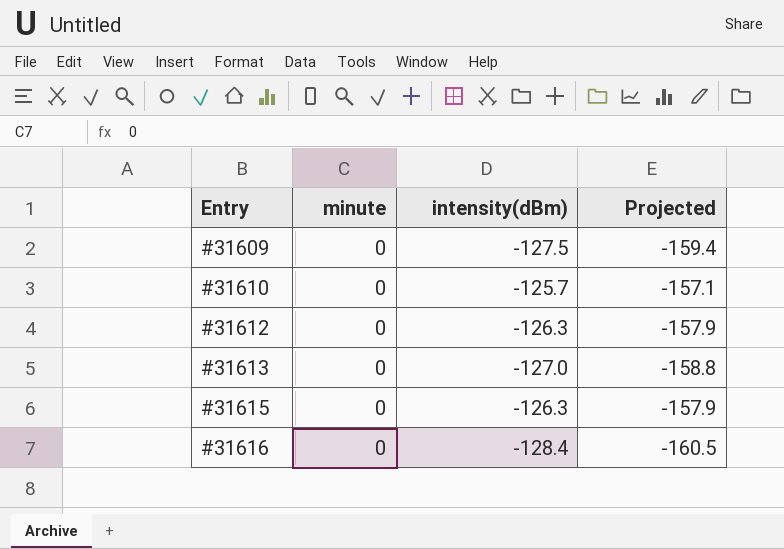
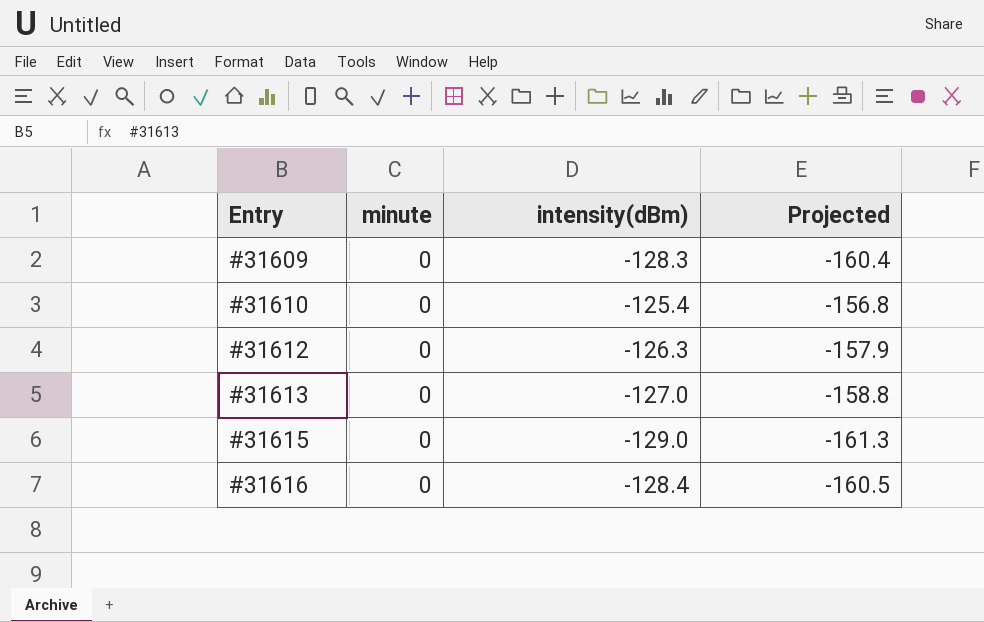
#31609 | intensity(dBm): -127.5 -> -128.3
#31609 | Projected: -159.4 -> -160.4
#31610 | intensity(dBm): -125.7 -> -125.4
#31610 | Projected: -157.1 -> -156.8
#31615 | intensity(dBm): -126.3 -> -129.0
#31615 | Projected: -157.9 -> -161.3

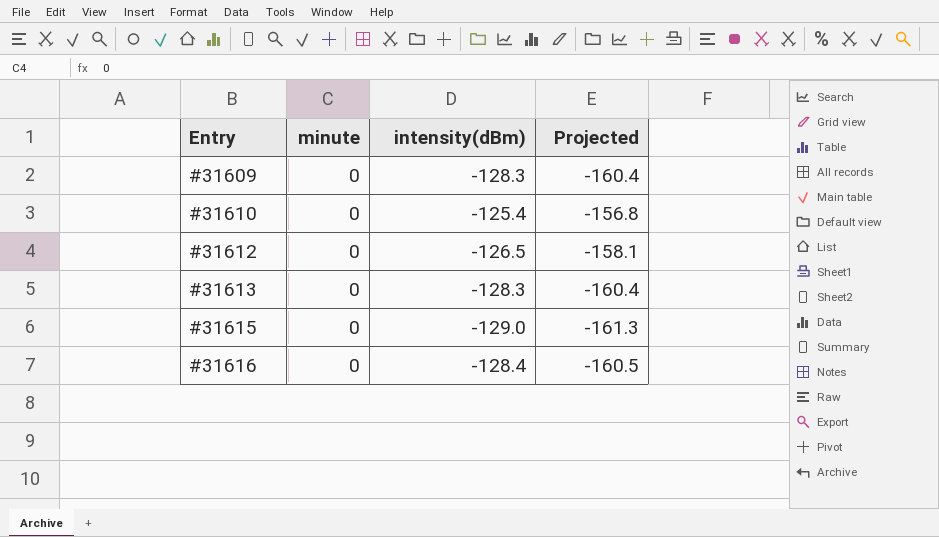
#31612 | intensity(dBm): -126.3 -> -126.5
#31612 | Projected: -157.9 -> -158.1
#31613 | intensity(dBm): -127.0 -> -128.3
#31613 | Projected: -158.8 -> -160.4

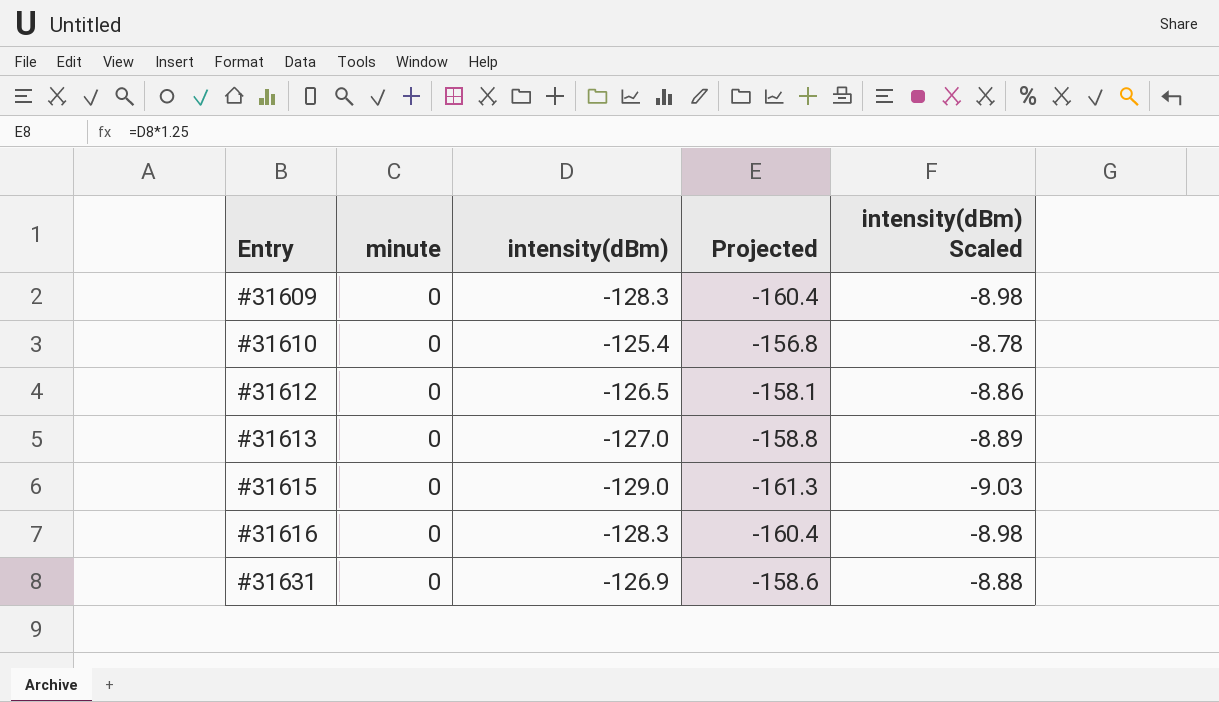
column intensity(dBm) Scaled | formula: none -> [intensity(dBm)] * 0.07
#31613 | intensity(dBm): -128.3 -> -127.0
#31613 | Projected: -160.4 -> -158.8
#31616 | intensity(dBm): -128.4 -> -128.3
#31616 | Projected: -160.5 -> -160.4
row #31631: none -> 0 | -126.9 | -158.6 | -8.88

